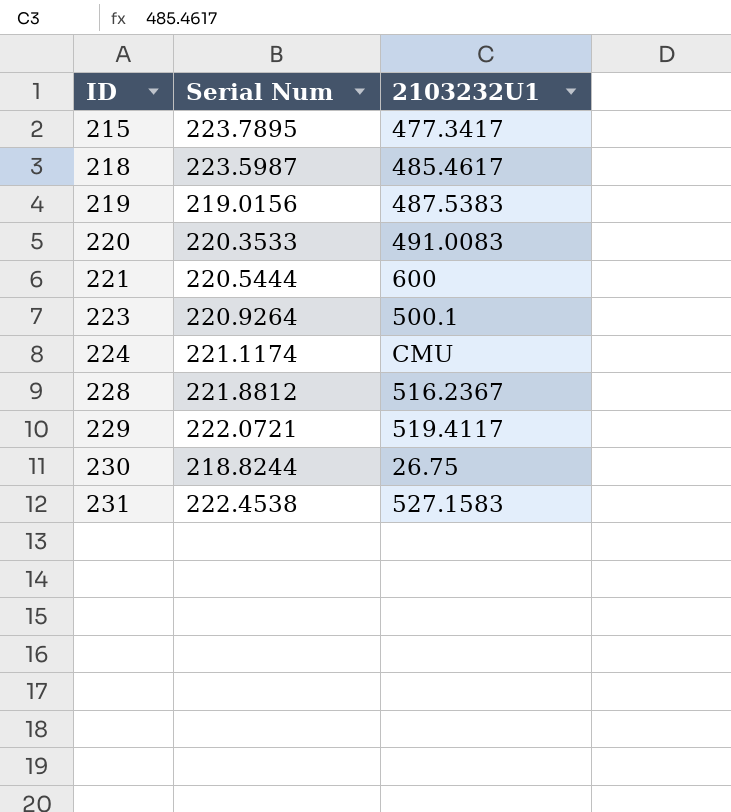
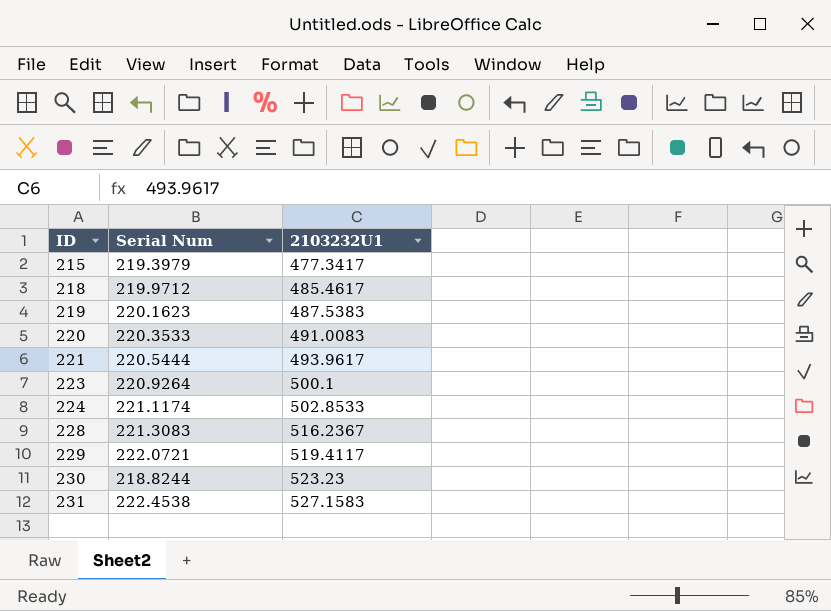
215 | Serial Num: 223.7895 -> 219.3979
218 | Serial Num: 223.5987 -> 219.9712
219 | Serial Num: 219.0156 -> 220.1623
221 | 2103232U1: 600 -> 493.9617
224 | 2103232U1: CMU -> 502.8533
228 | Serial Num: 221.8812 -> 221.3083
230 | 2103232U1: 26.75 -> 523.23

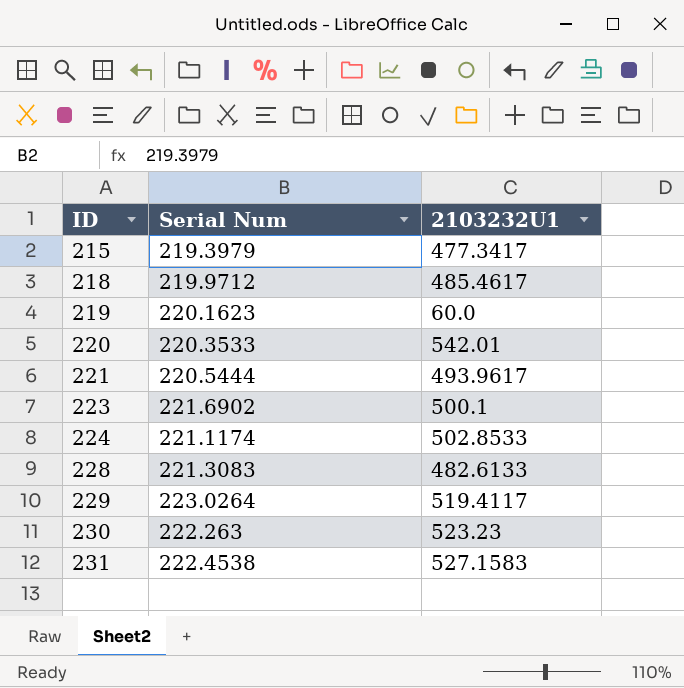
219 | 2103232U1: 487.5383 -> 60.0
220 | 2103232U1: 491.0083 -> 542.01
223 | Serial Num: 220.9264 -> 221.6902
228 | 2103232U1: 516.2367 -> 482.6133
229 | Serial Num: 222.0721 -> 223.0264
230 | Serial Num: 218.8244 -> 222.263

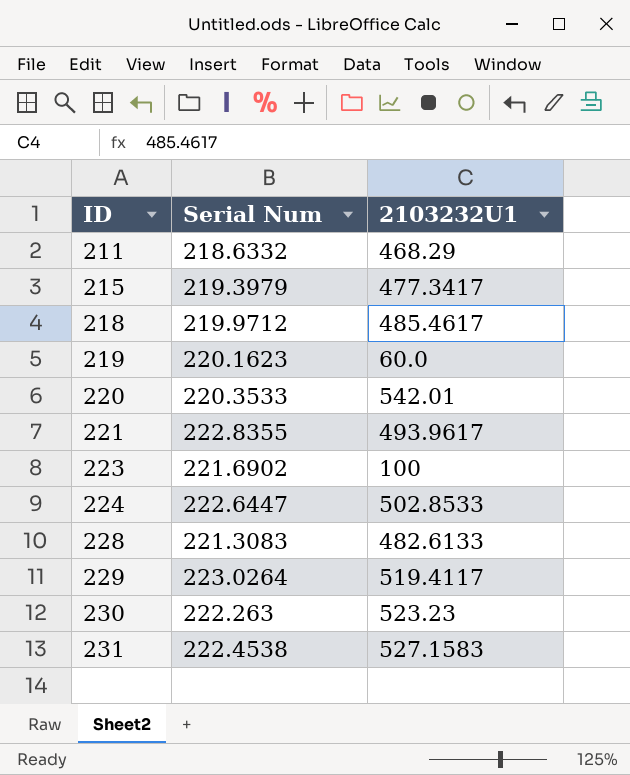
row 211: none -> 218.6332 | 468.29
221 | Serial Num: 220.5444 -> 222.8355
223 | 2103232U1: 500.1 -> 100
224 | Serial Num: 221.1174 -> 222.6447

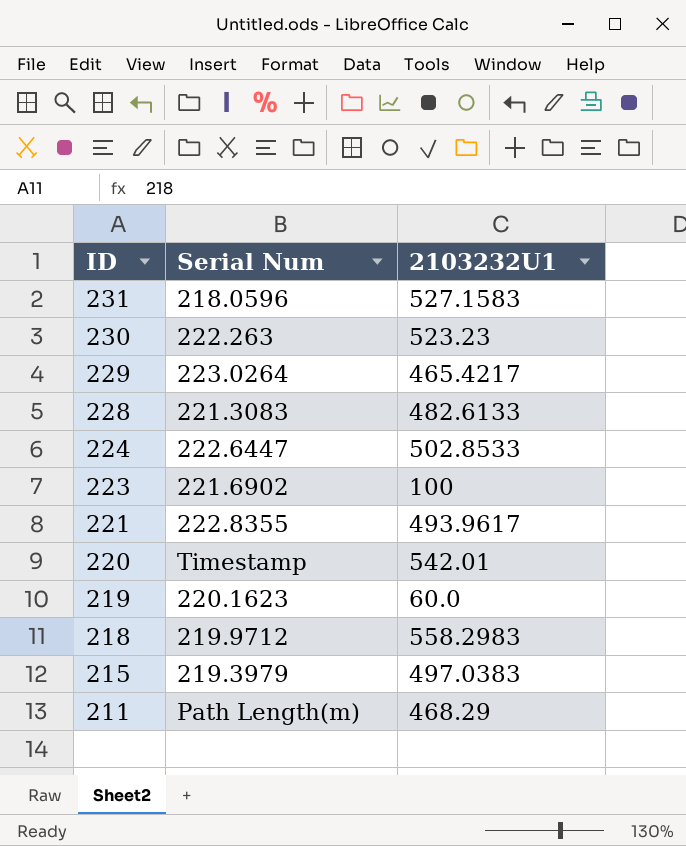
row order: ID ascending -> ID descending
231 | Serial Num: 222.4538 -> 218.0596
229 | 2103232U1: 519.4117 -> 465.4217
220 | Serial Num: 220.3533 -> Timestamp
218 | 2103232U1: 485.4617 -> 558.2983
215 | 2103232U1: 477.3417 -> 497.0383
211 | Serial Num: 218.6332 -> Path Length(m)

